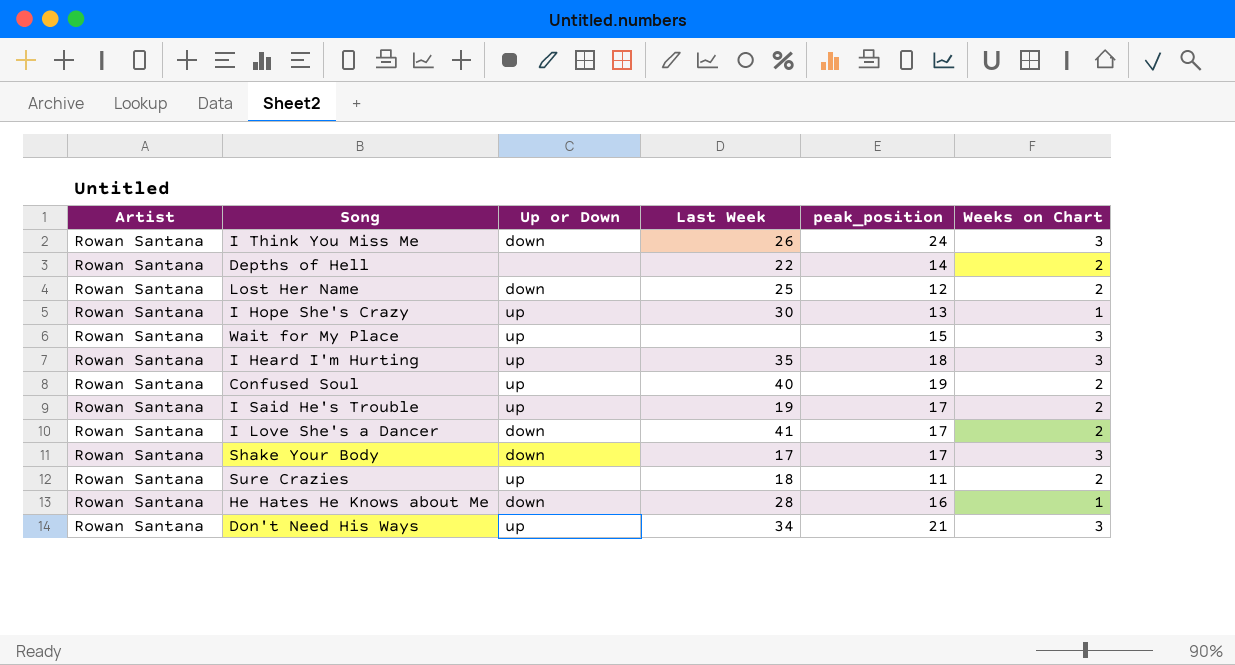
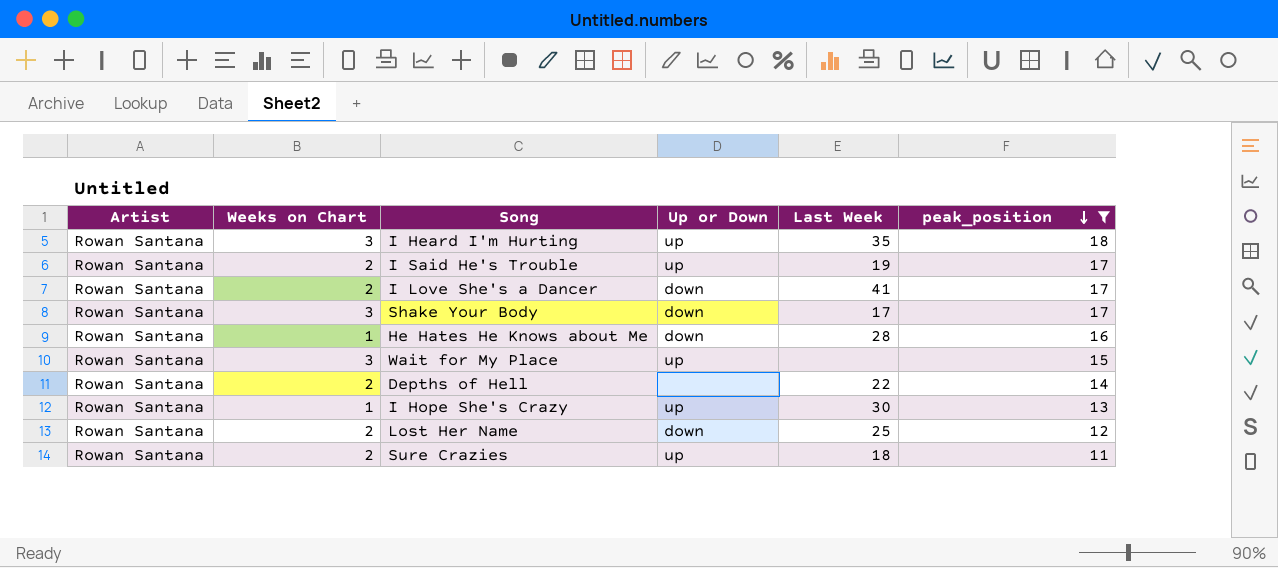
filter: none -> peak_position <= 18
row order: none -> peak_position descending
column Weeks on Chart | position: 6 -> 2

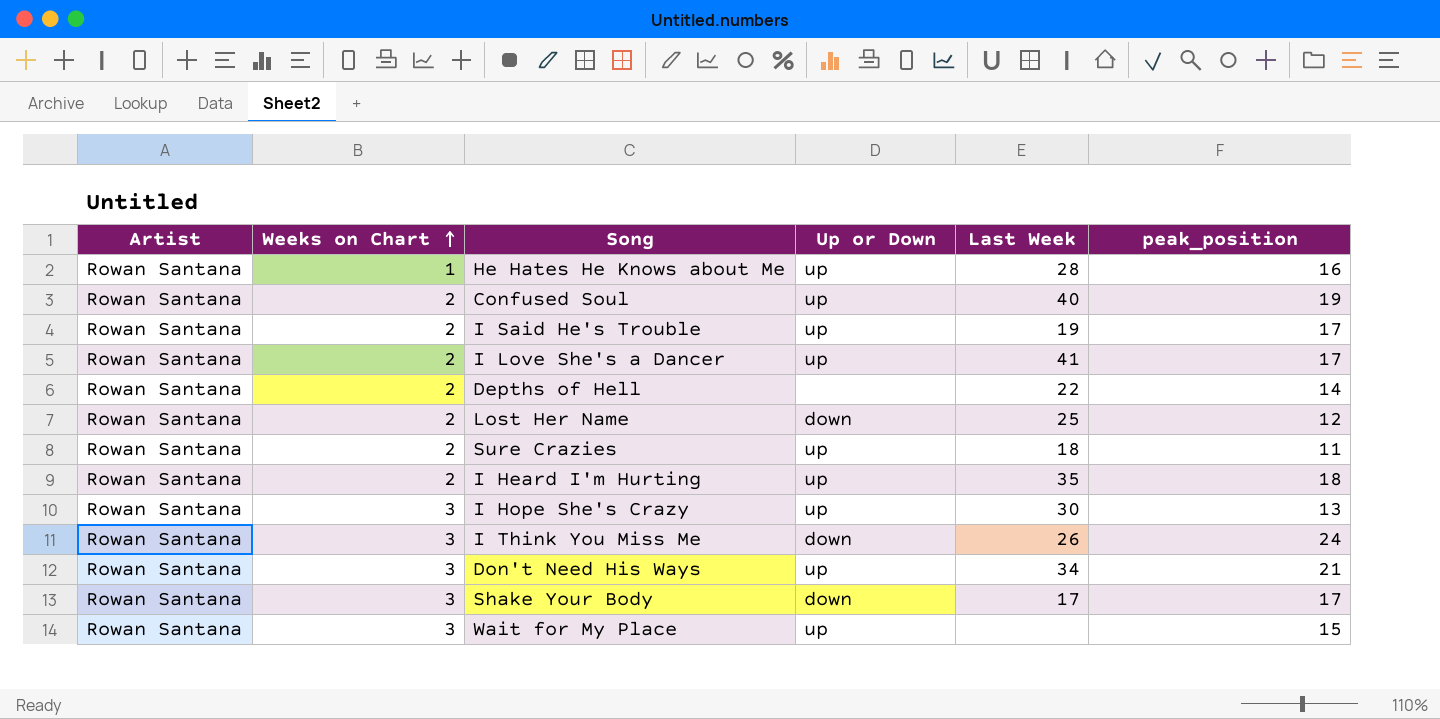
filter: peak_position <= 18 -> none
row order: peak_position descending -> Weeks on Chart ascending
He Hates He Knows about Me | Up or Down: down -> up
I Love She's a Dancer | Up or Down: down -> up
I Heard I'm Hurting | Weeks on Chart: 3 -> 2
I Hope She's Crazy | Weeks on Chart: 1 -> 3

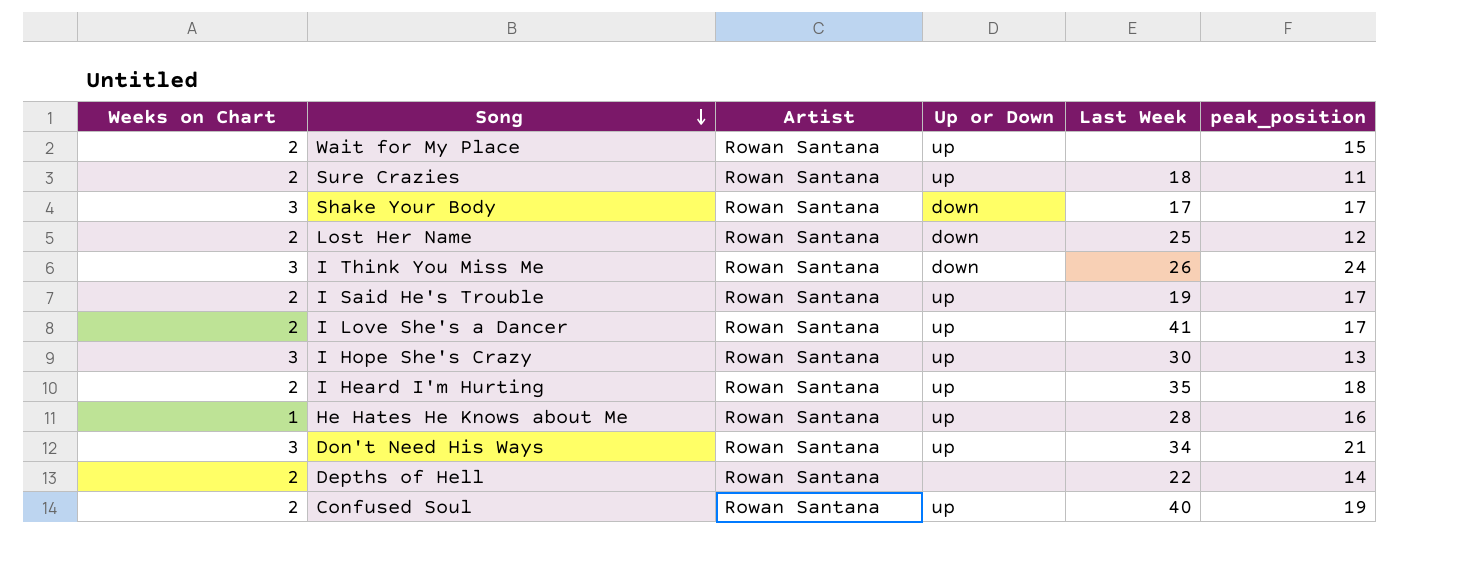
row order: Weeks on Chart ascending -> Song descending
column Artist | position: 1 -> 3
Wait for My Place | Weeks on Chart: 3 -> 2

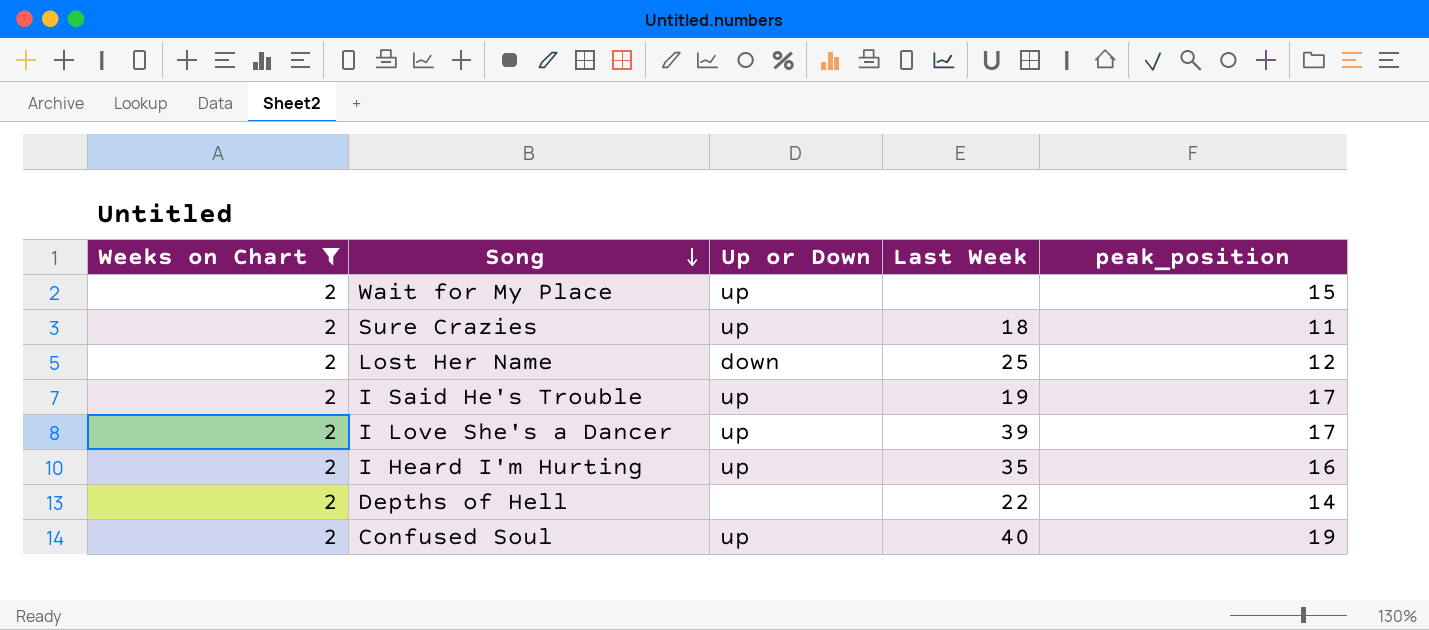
filter: none -> Weeks on Chart = 2
column Artist | position: 3 -> none
I Love She's a Dancer | Last Week: 41 -> 39
I Heard I'm Hurting | peak_position: 18 -> 16

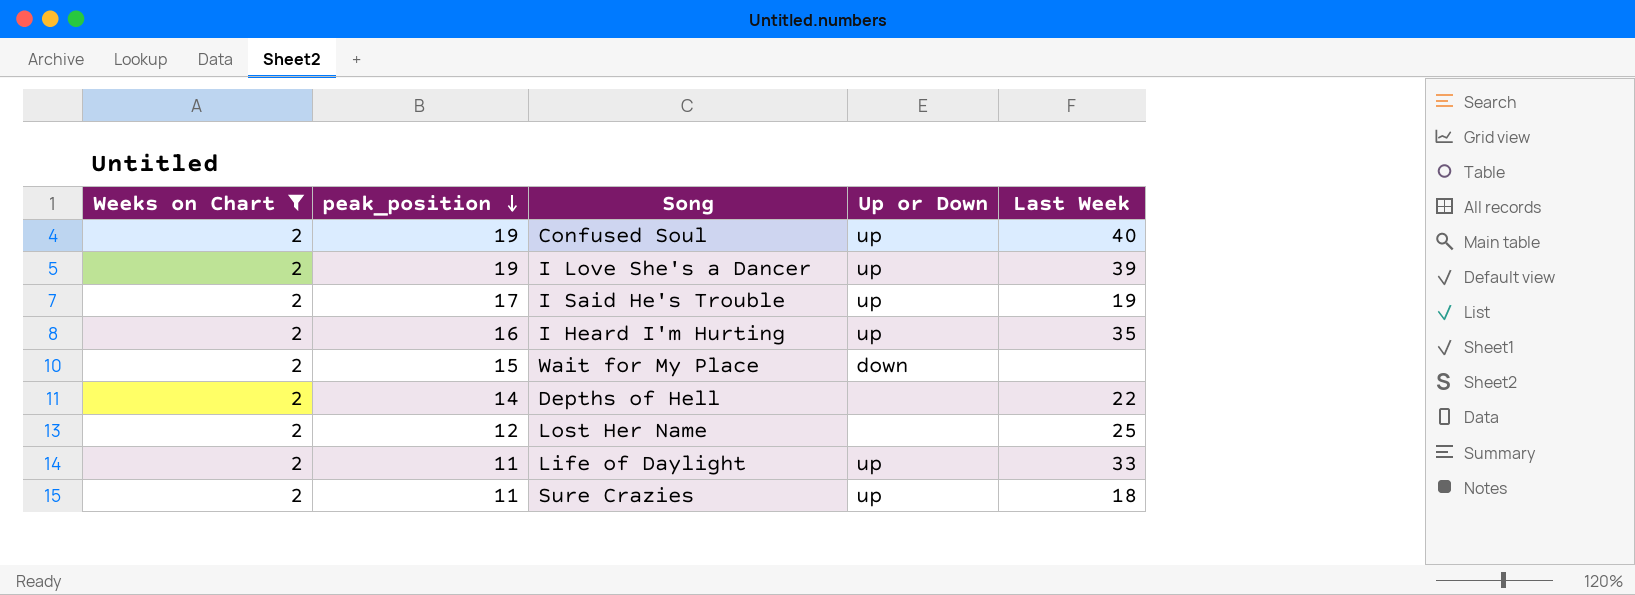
row order: Song descending -> peak_position descending
column peak_position | position: 5 -> 2
I Love She's a Dancer | peak_position: 17 -> 19
Wait for My Place | Up or Down: up -> down
Lost Her Name | Up or Down: down -> none
row Life of Daylight: none -> 2 | 11 | up | 33

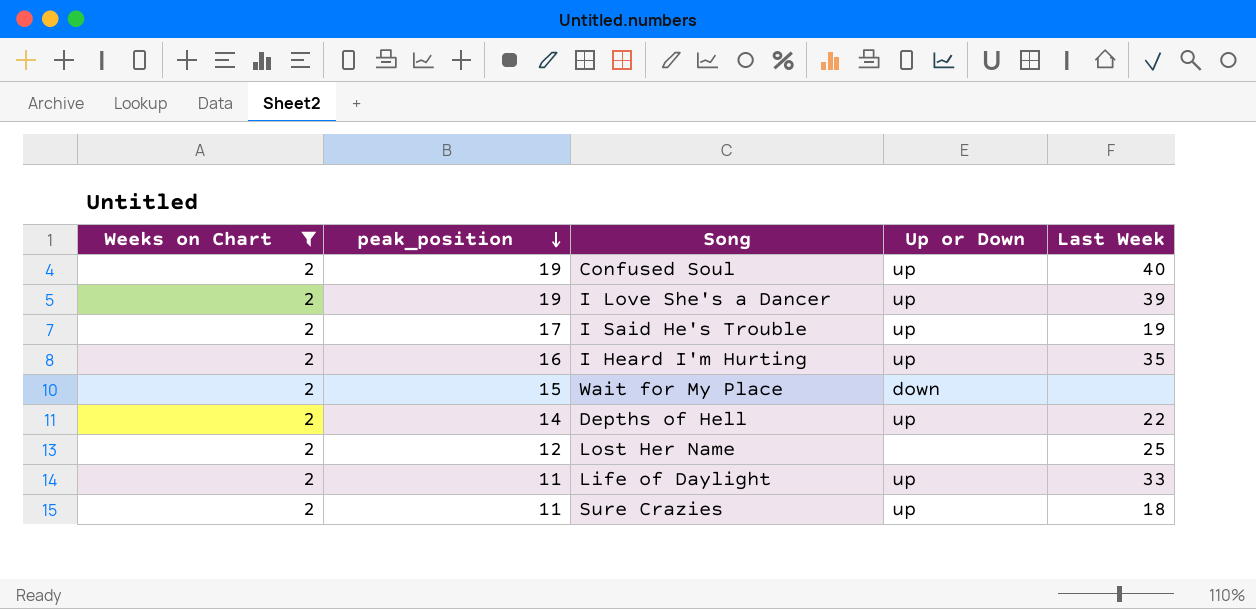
Depths of Hell | Up or Down: none -> up

